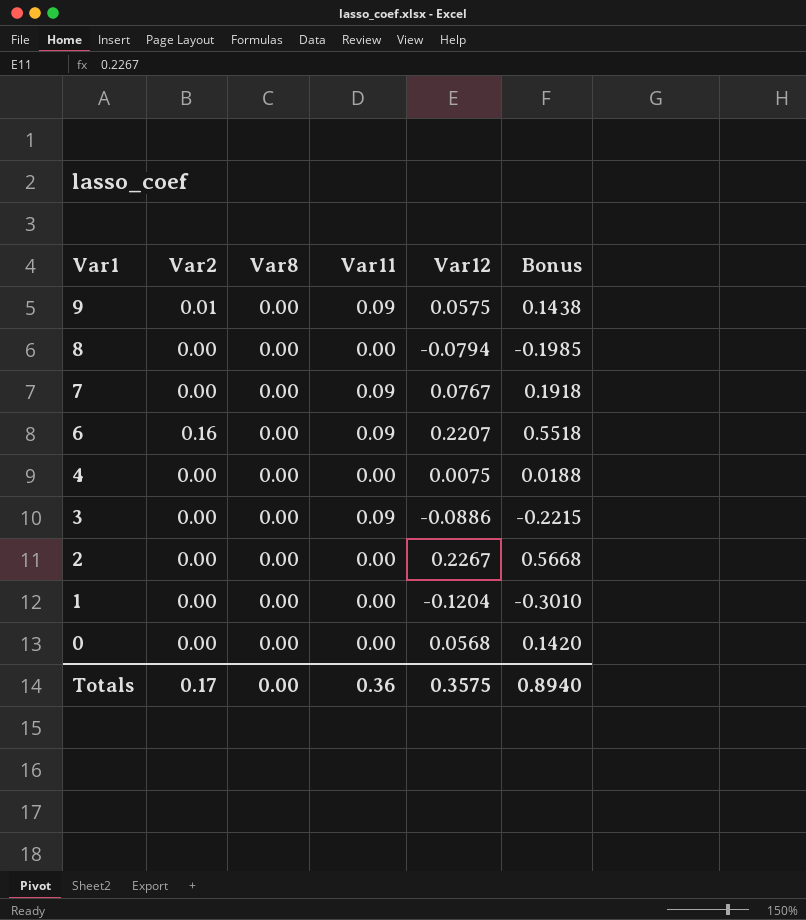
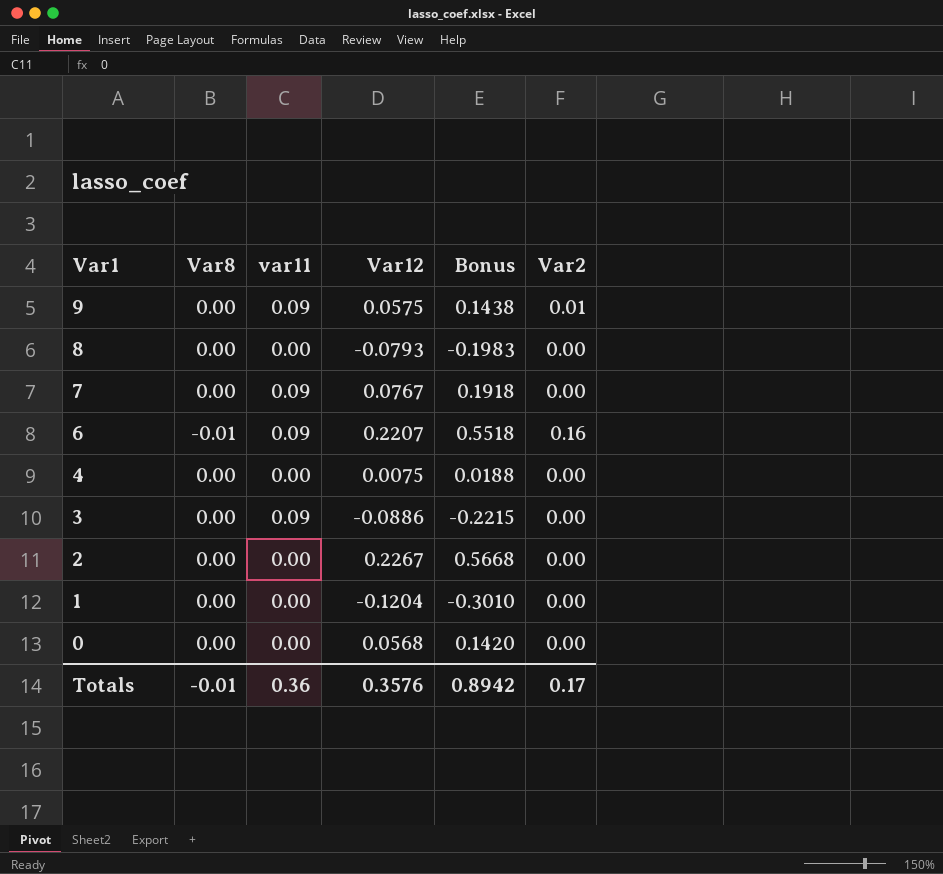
column name: Var11 -> var11
column Var2 | position: 2 -> 6
8 | Var12: -0.0794 -> -0.0793
8 | Bonus: -0.1985 -> -0.1983
6 | Var8: 0.00 -> -0.01
Totals | Var8: 0.00 -> -0.01
Totals | Var12: 0.3575 -> 0.3576
Totals | Bonus: 0.8940 -> 0.8942

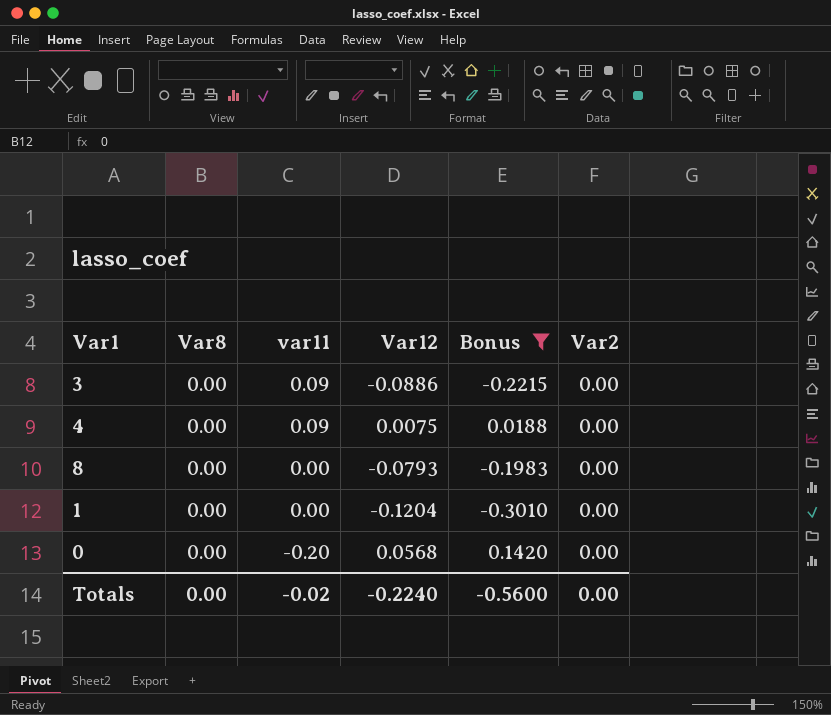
filter: none -> Bonus <= 0.1420
row order: Var1 descending -> var11 descending
4 | var11: 0.00 -> 0.09
0 | var11: 0.00 -> -0.20
Totals | Var8: -0.01 -> 0.00
Totals | var11: 0.36 -> -0.02
Totals | Var12: 0.3576 -> -0.2240
Totals | Bonus: 0.8942 -> -0.5600
Totals | Var2: 0.17 -> 0.00

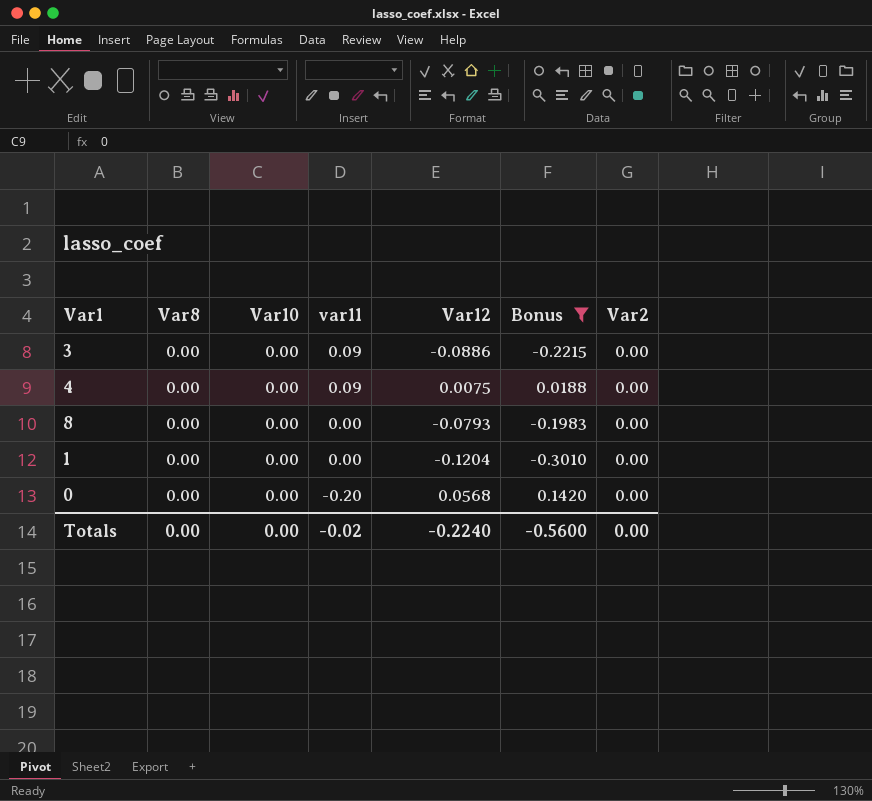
column Var10 | position: none -> 3

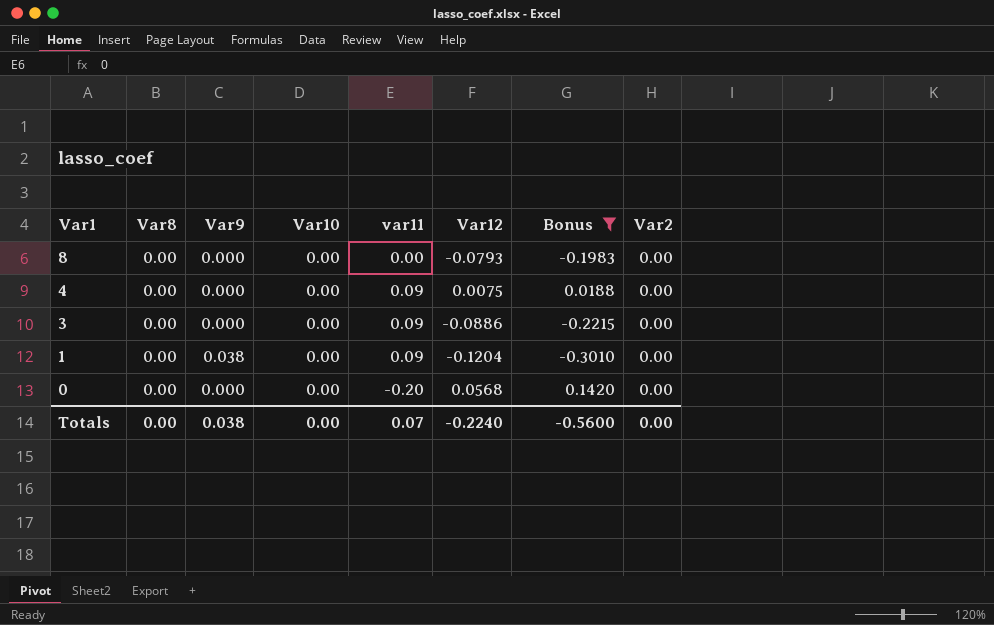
row order: var11 descending -> Var1 descending
column Var9 | position: none -> 3
1 | var11: 0.00 -> 0.09
Totals | var11: -0.02 -> 0.07

